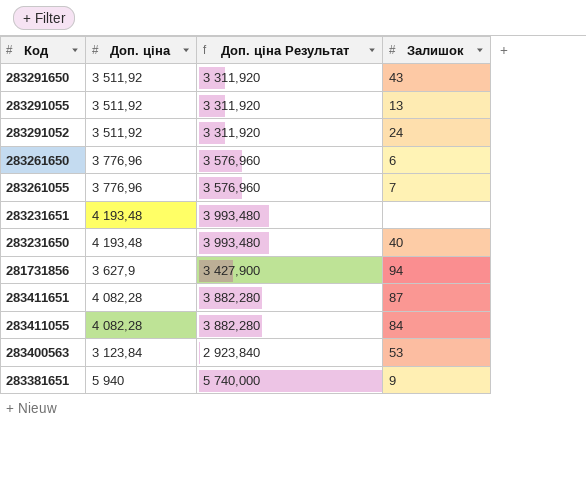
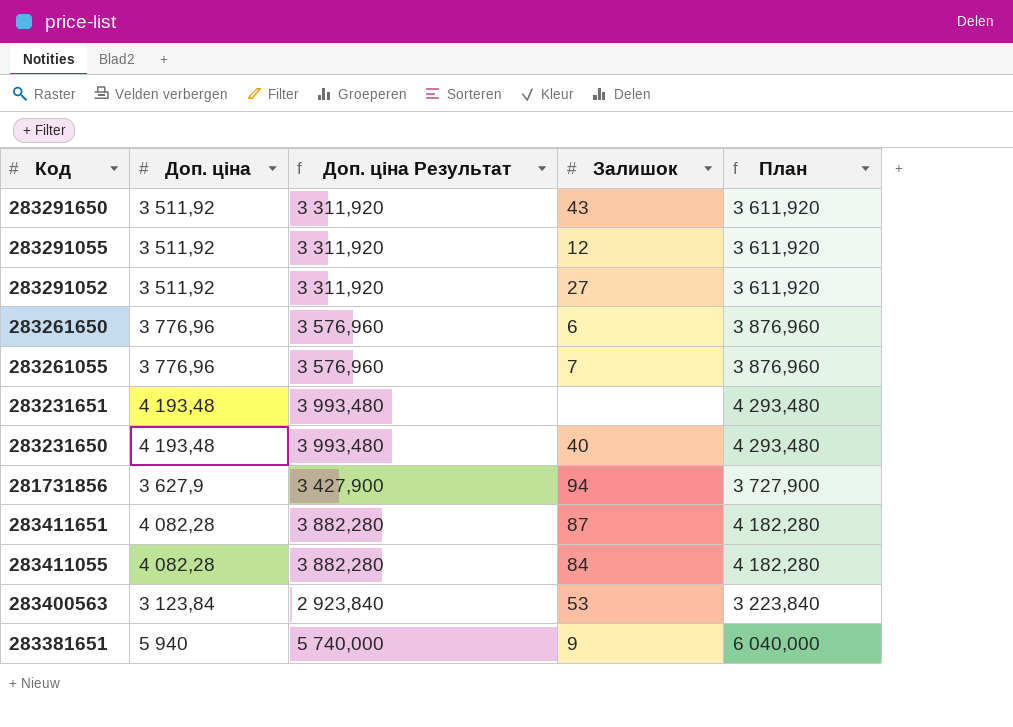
column План | formula: none -> [Доп. ціна] + 100
283291055 | Залишок: 13 -> 12
283291052 | Залишок: 24 -> 27

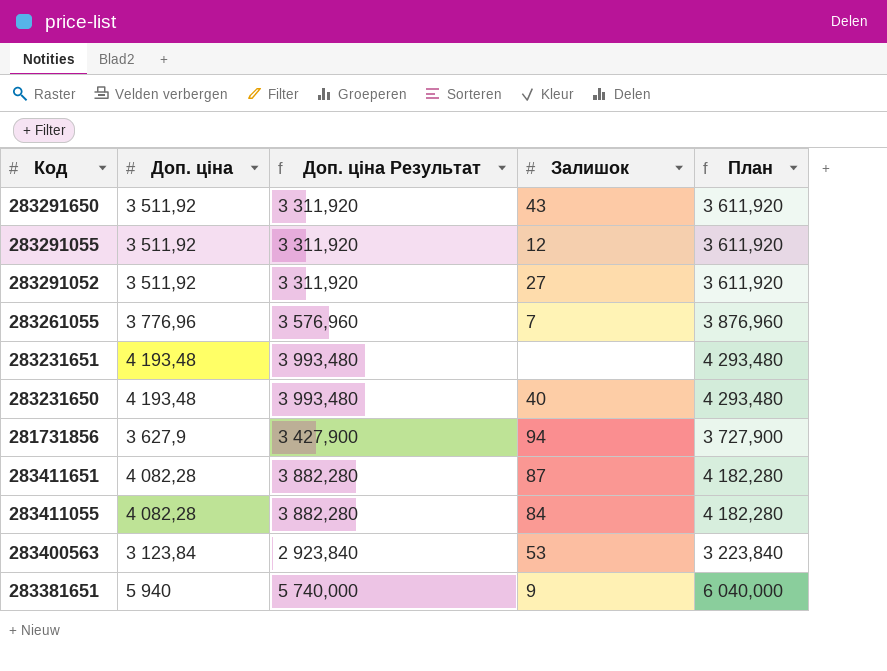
row 283261650: 3 776,96 | 3 576,960 | 6 | 3 876,960 -> none

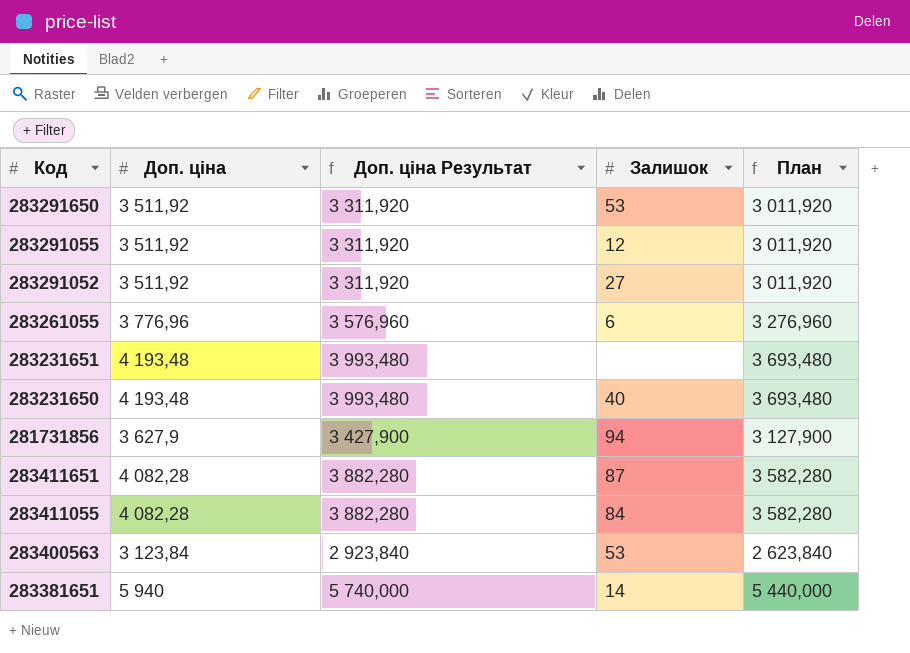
column План | formula: [Доп. ціна] + 100 -> [Доп. ціна] - 500
283291650 | Залишок: 43 -> 53
283261055 | Залишок: 7 -> 6
283381651 | Залишок: 9 -> 14

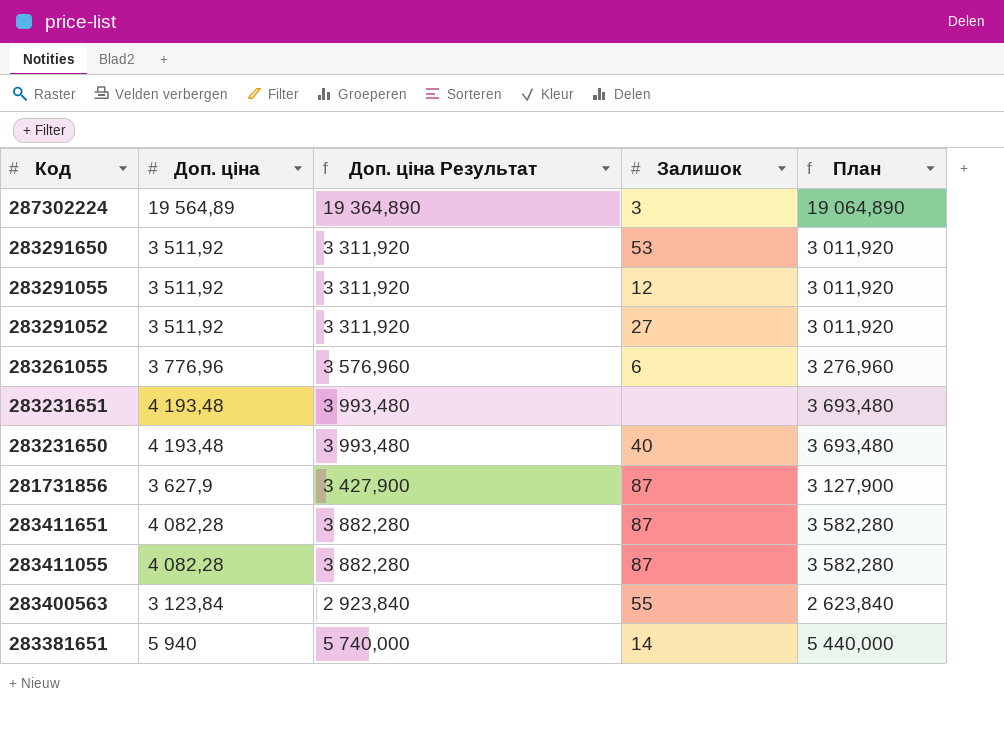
row 287302224: none -> 19 564,89 | 19 364,890 | 3 | 19 064,890
281731856 | Залишок: 94 -> 87
283411055 | Залишок: 84 -> 87
283400563 | Залишок: 53 -> 55

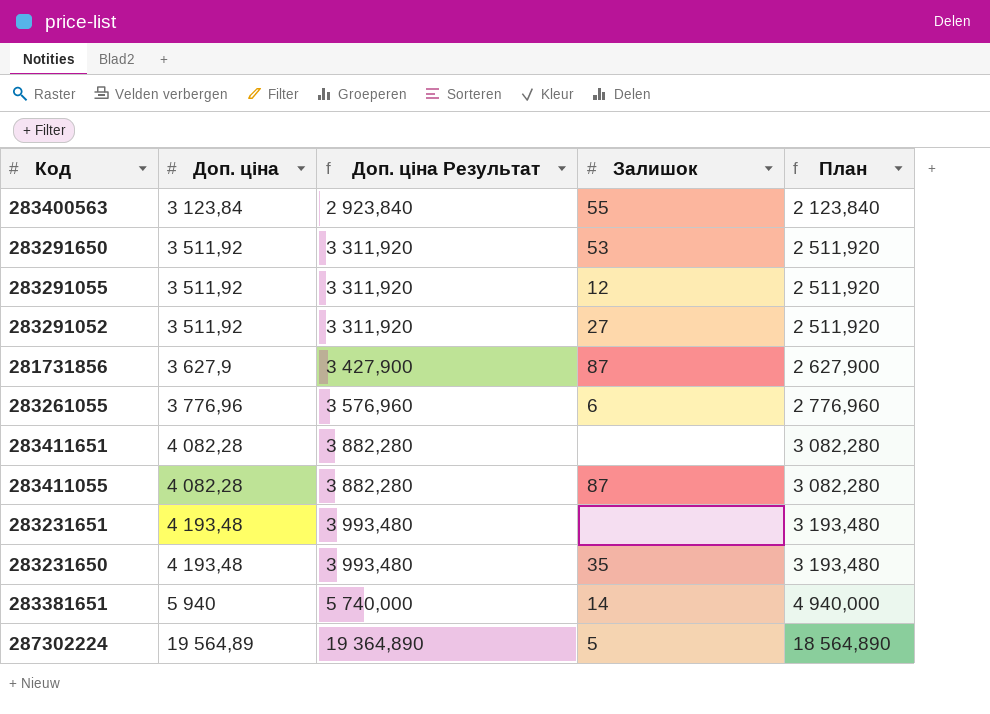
row order: none -> Доп. ціна ascending
column План | formula: [Доп. ціна] - 500 -> [Доп. ціна] - 1000
283411651 | Залишок: 87 -> none
283231650 | Залишок: 40 -> 35
287302224 | Залишок: 3 -> 5

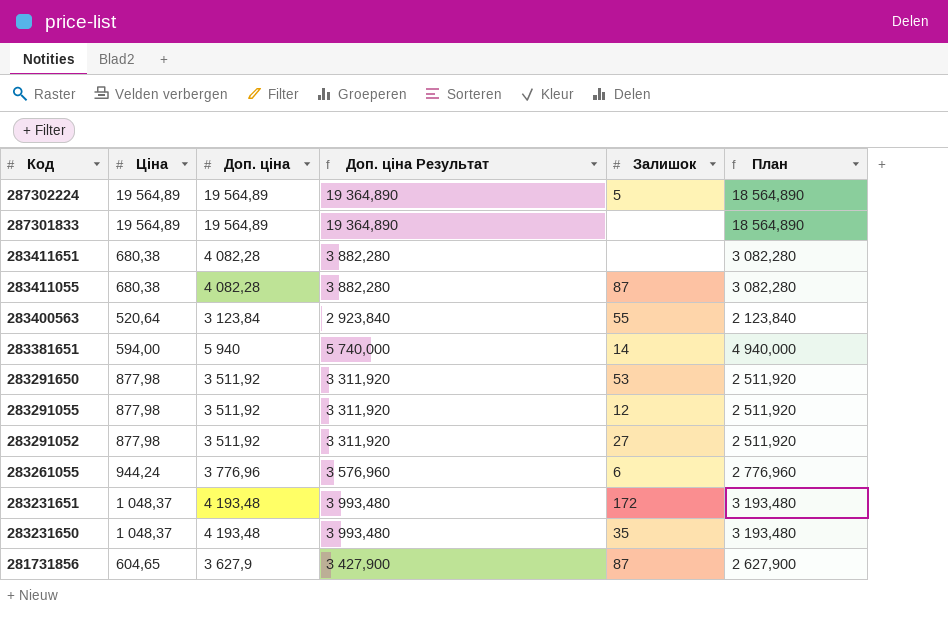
row order: Доп. ціна ascending -> Код descending
column Ціна | position: none -> 2
row 287301833: none -> 19 564,89 | 19 564,89 | 19 364,890 | none | 18 564,890
283231651 | Залишок: none -> 172

